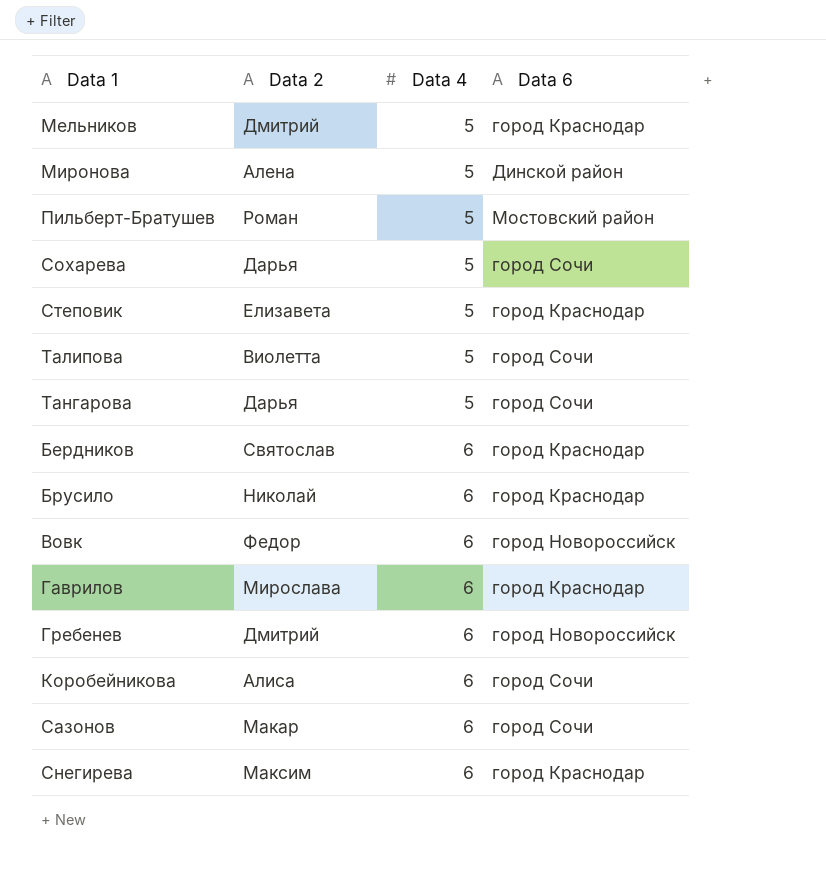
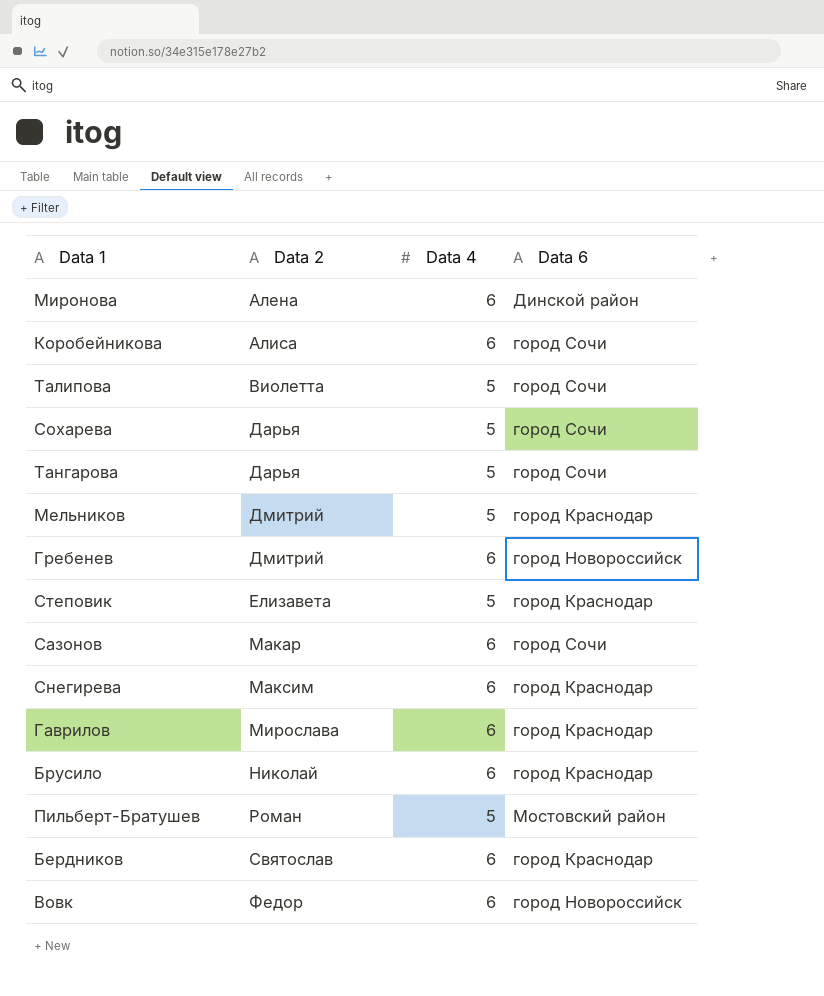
row order: Data 4 ascending -> Data 2 ascending
Миронова | Data 4: 5 -> 6

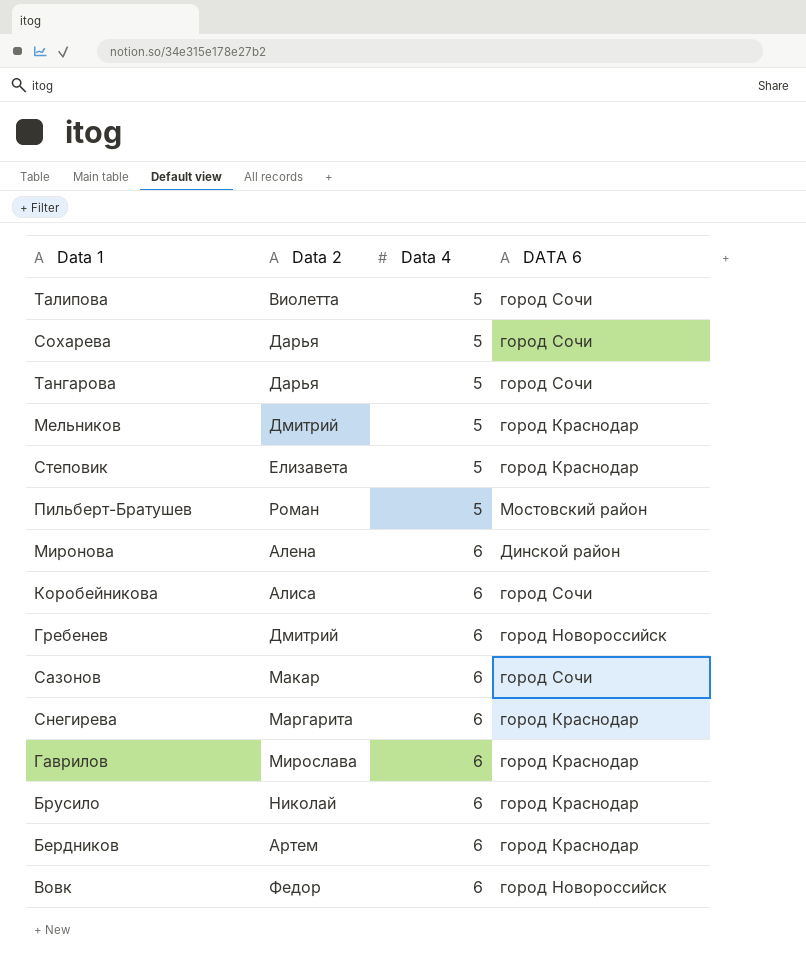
row order: Data 2 ascending -> Data 4 ascending
column name: Data 6 -> DATA 6
Снегирева | Data 2: Максим -> Маргарита
Бердников | Data 2: Святослав -> Артем

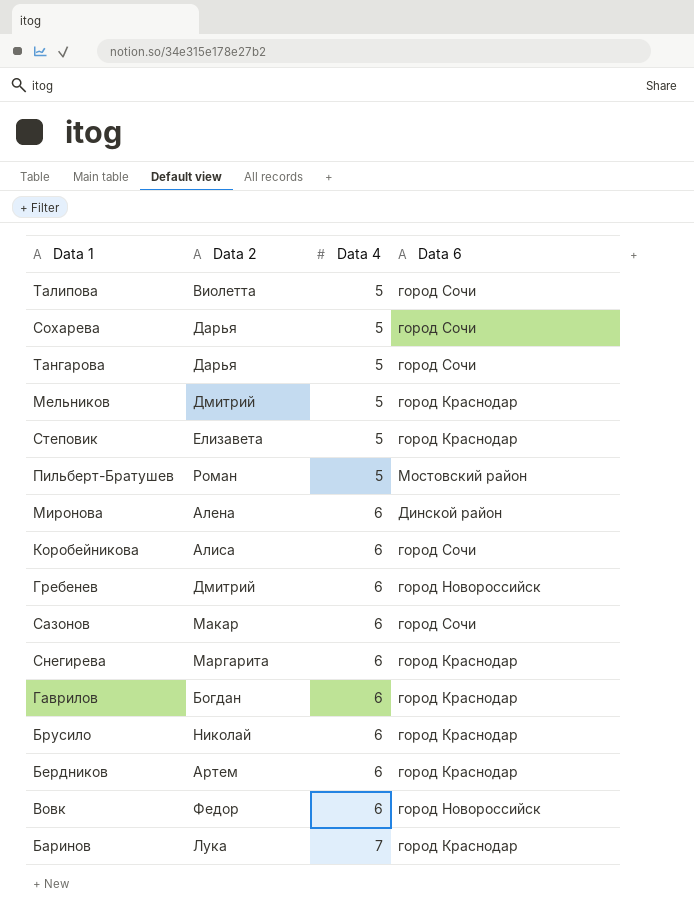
column name: DATA 6 -> Data 6
Гаврилов | Data 2: Мирослава -> Богдан
row Баринов: none -> Лука | 7 | город Краснодар

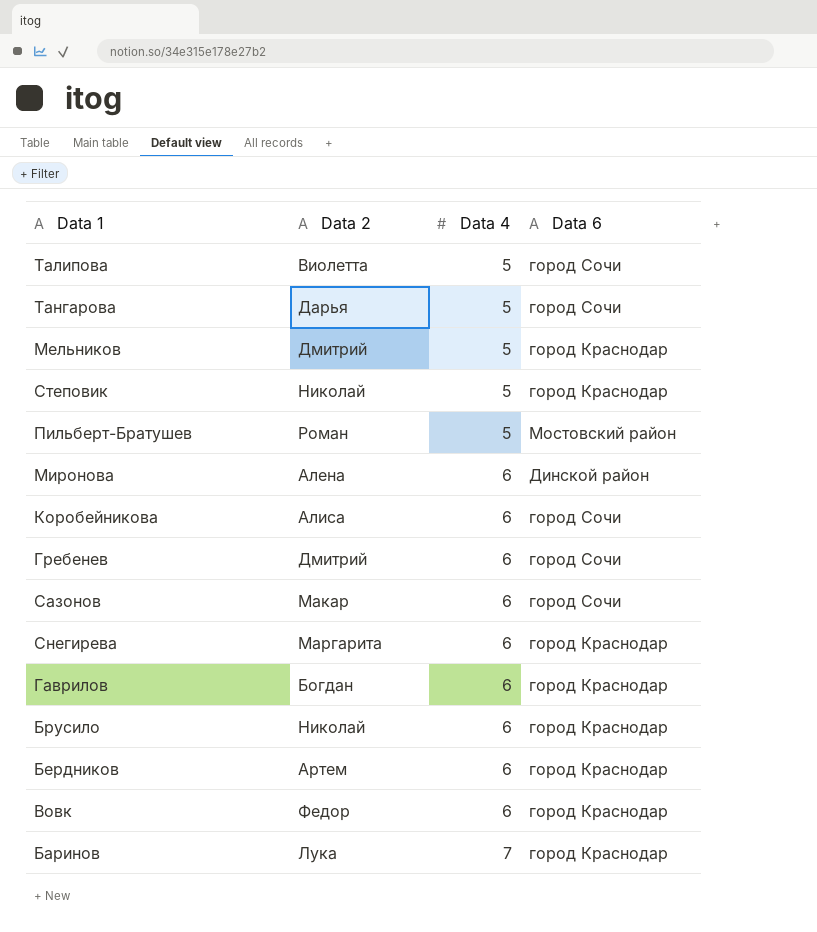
row Сохарева: Дарья | 5 | город Сочи -> none
Степовик | Data 2: Елизавета -> Николай
Гребенев | Data 6: город Новороссийск -> город Сочи
Вовк | Data 6: город Новороссийск -> город Краснодар

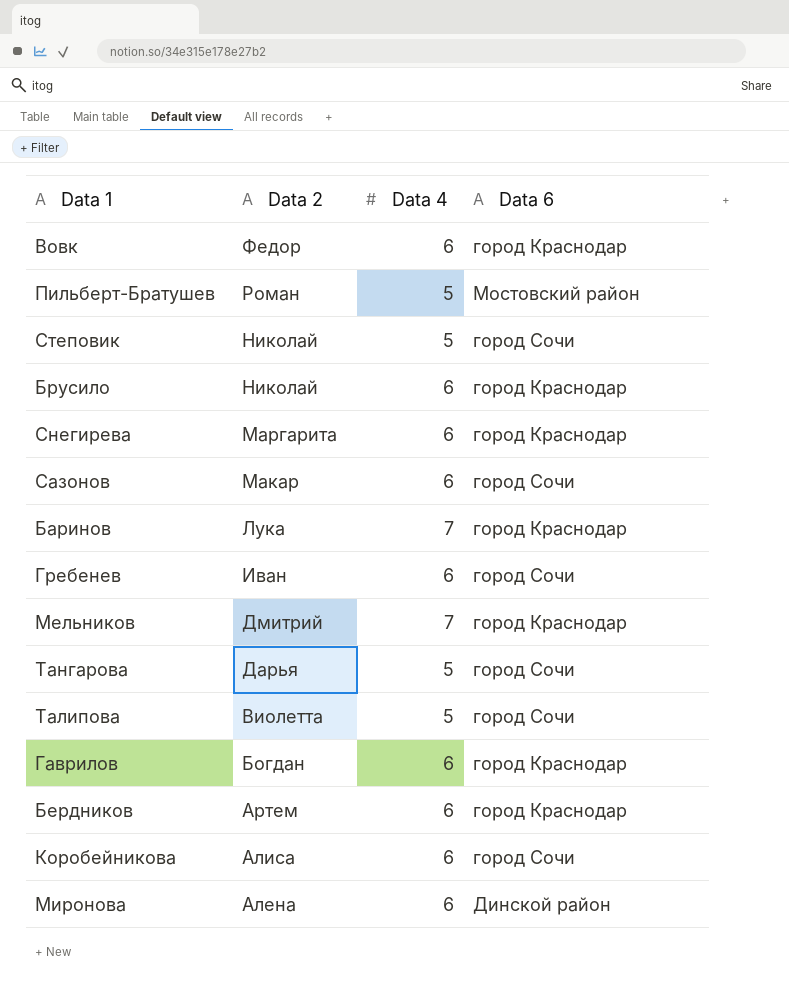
row order: Data 4 ascending -> Data 2 descending
Степовик | Data 6: город Краснодар -> город Сочи
Гребенев | Data 2: Дмитрий -> Иван
Мельников | Data 4: 5 -> 7

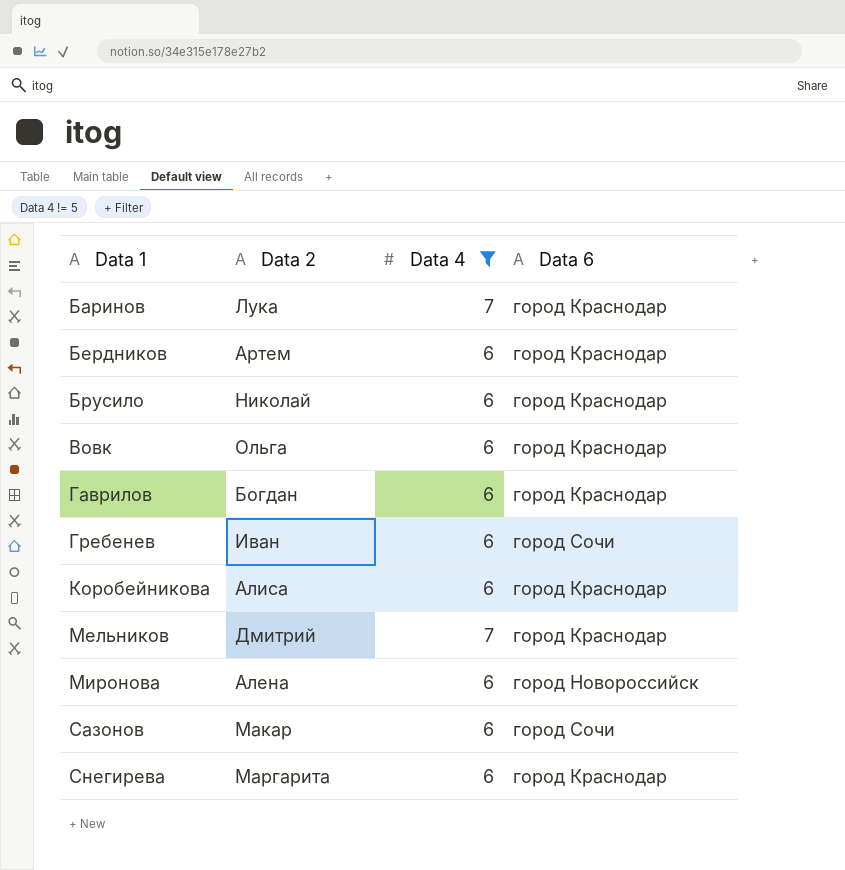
filter: none -> Data 4 != 5
row order: Data 2 descending -> Data 1 ascending
Вовк | Data 2: Федор -> Ольга
Коробейникова | Data 6: город Сочи -> город Краснодар
Миронова | Data 6: Динской район -> город Новороссийск

